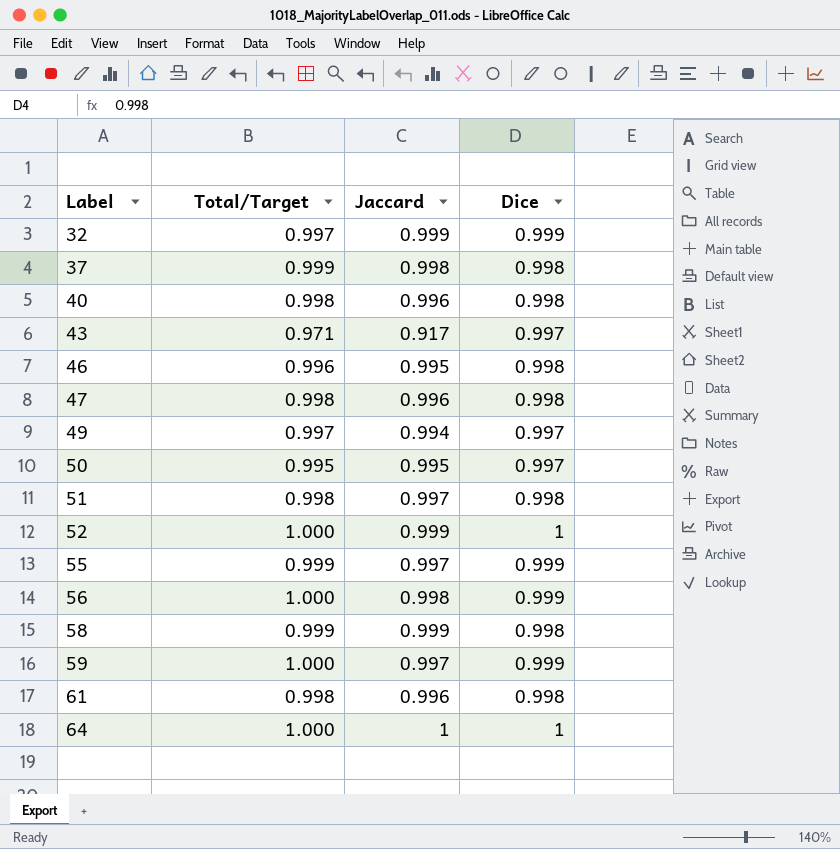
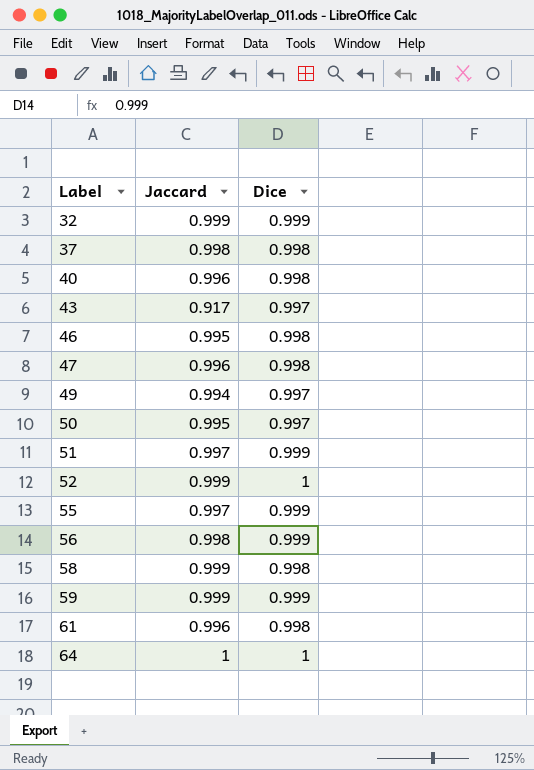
column Total/Target | position: 2 -> none
51 | Dice: 0.998 -> 0.999
59 | Jaccard: 0.997 -> 0.999

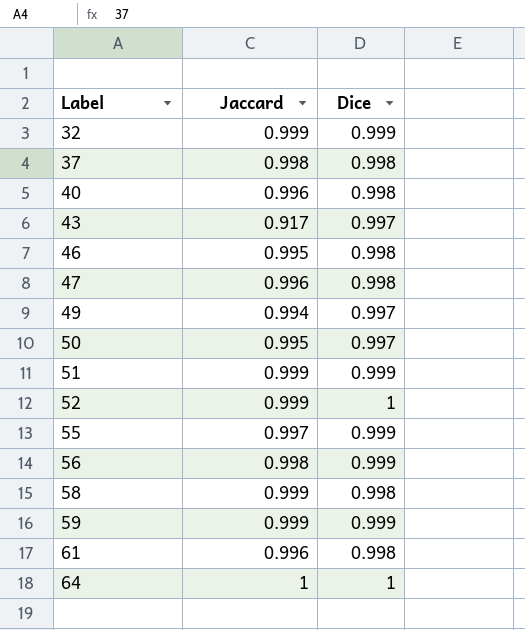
51 | Jaccard: 0.997 -> 0.999

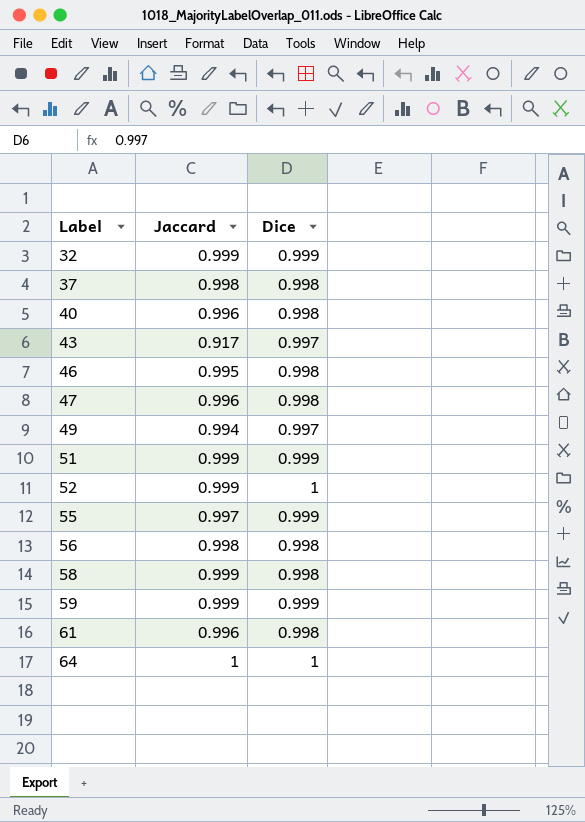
row 50: 0.995 | 0.997 -> none
56 | Dice: 0.999 -> 0.998

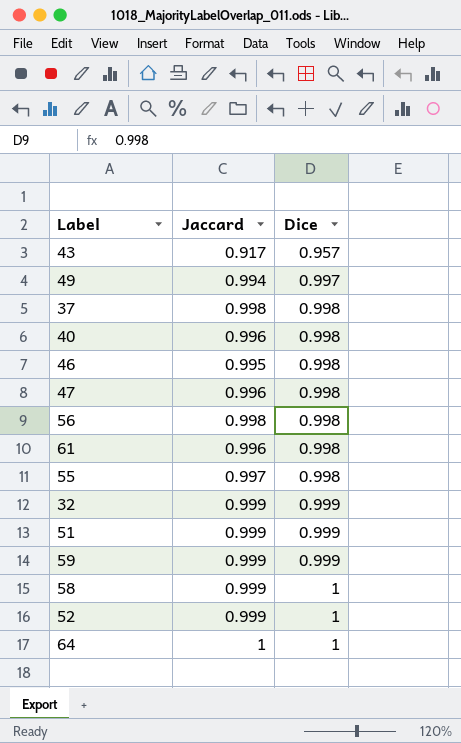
row order: Label ascending -> Dice ascending
43 | Dice: 0.997 -> 0.957
55 | Dice: 0.999 -> 0.998
58 | Dice: 0.998 -> 1

